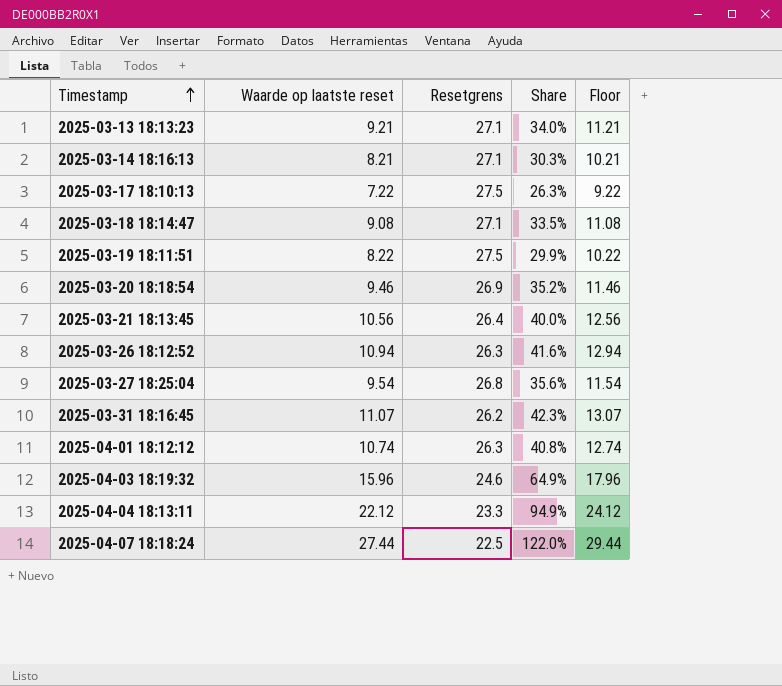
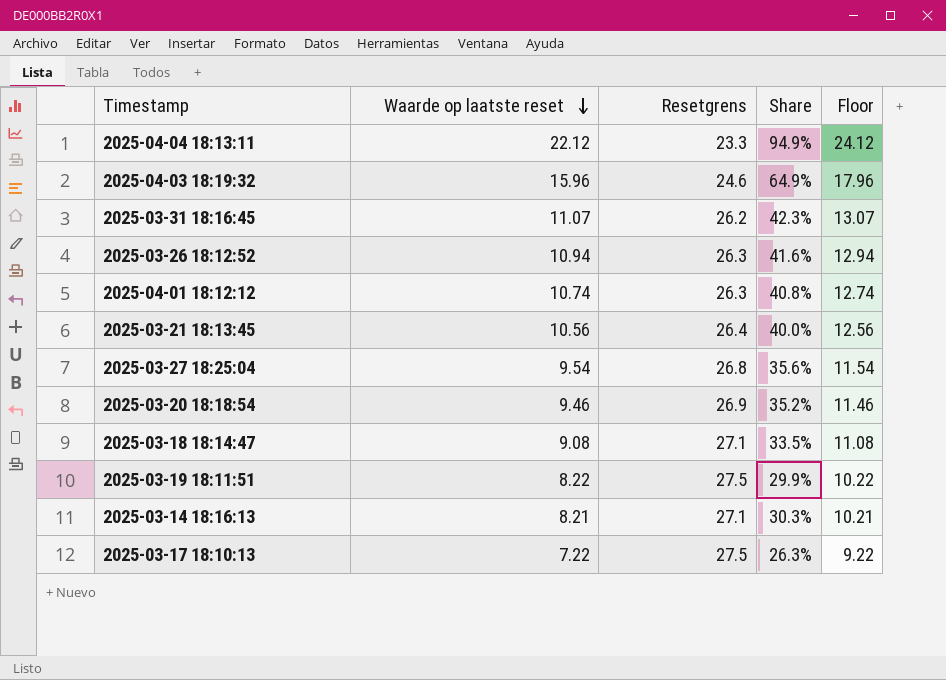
row order: Timestamp ascending -> Waarde op laatste reset descending
row 2025-03-13 18:13:23: 9.21 | 27.1 | 34.0% | 11.21 -> none
row 2025-04-07 18:18:24: 27.44 | 22.5 | 122.0% | 29.44 -> none

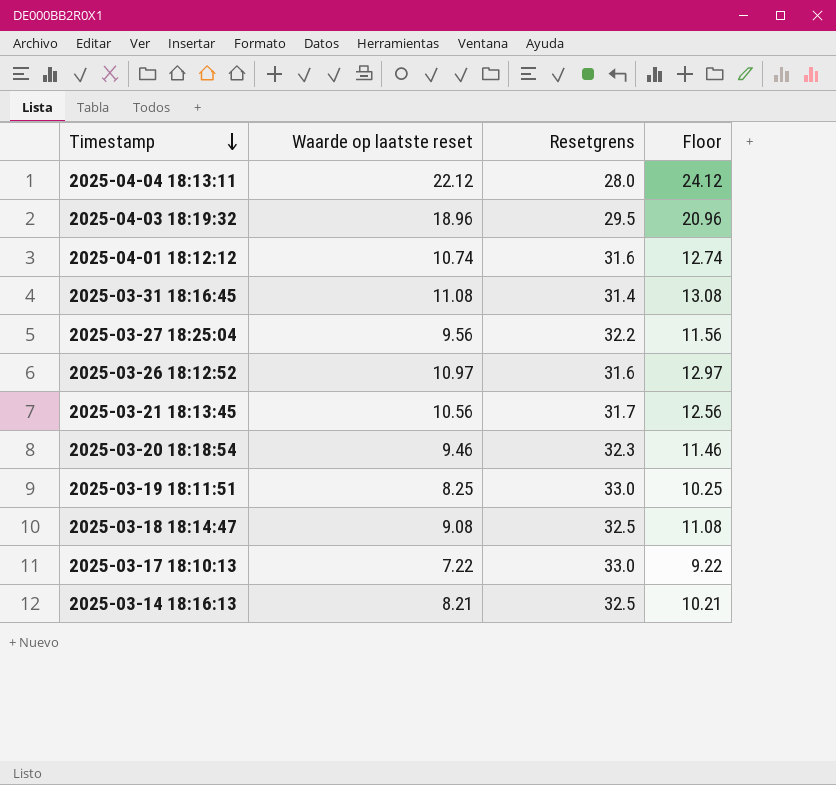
row order: Waarde op laatste reset descending -> Timestamp descending
column Share | formula: [Waarde op laatste reset] / [Resetgrens] -> none
2025-04-04 18:13:11 | Resetgrens: 23.3 -> 28.0
2025-04-03 18:19:32 | Waarde op laatste reset: 15.96 -> 18.96
2025-04-03 18:19:32 | Resetgrens: 24.6 -> 29.5
2025-04-03 18:19:32 | Floor: 17.96 -> 20.96
2025-04-01 18:12:12 | Resetgrens: 26.3 -> 31.6
2025-03-31 18:16:45 | Waarde op laatste reset: 11.07 -> 11.08
2025-03-31 18:16:45 | Resetgrens: 26.2 -> 31.4
2025-03-31 18:16:45 | Floor: 13.07 -> 13.08
2025-03-27 18:25:04 | Waarde op laatste reset: 9.54 -> 9.56
2025-03-27 18:25:04 | Resetgrens: 26.8 -> 32.2
2025-03-27 18:25:04 | Floor: 11.54 -> 11.56
2025-03-26 18:12:52 | Waarde op laatste reset: 10.94 -> 10.97
2025-03-26 18:12:52 | Resetgrens: 26.3 -> 31.6
2025-03-26 18:12:52 | Floor: 12.94 -> 12.97
2025-03-21 18:13:45 | Resetgrens: 26.4 -> 31.7
2025-03-20 18:18:54 | Resetgrens: 26.9 -> 32.3
2025-03-19 18:11:51 | Waarde op laatste reset: 8.22 -> 8.25
2025-03-19 18:11:51 | Resetgrens: 27.5 -> 33.0
2025-03-19 18:11:51 | Floor: 10.22 -> 10.25
2025-03-18 18:14:47 | Resetgrens: 27.1 -> 32.5
2025-03-17 18:10:13 | Resetgrens: 27.5 -> 33.0
2025-03-14 18:16:13 | Resetgrens: 27.1 -> 32.5

